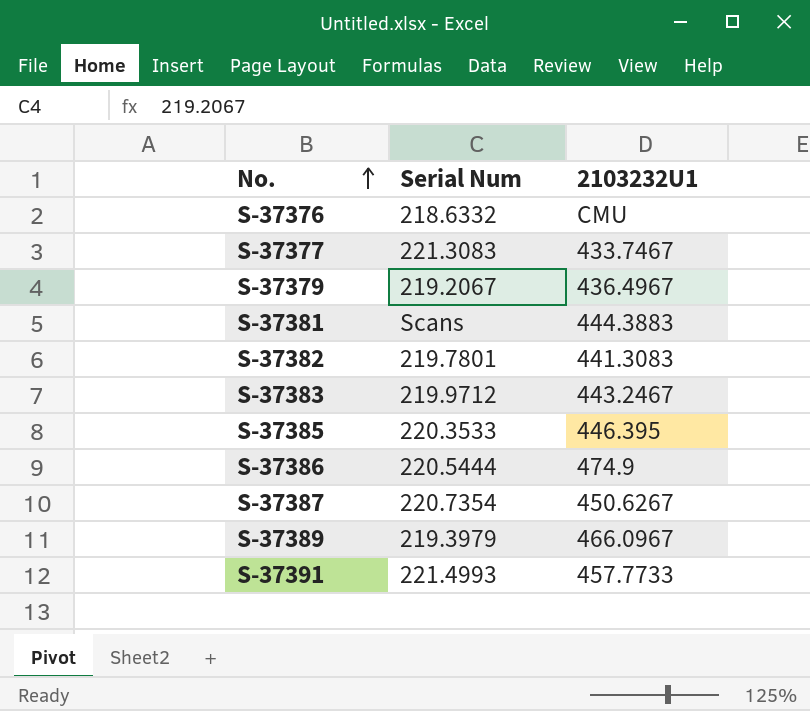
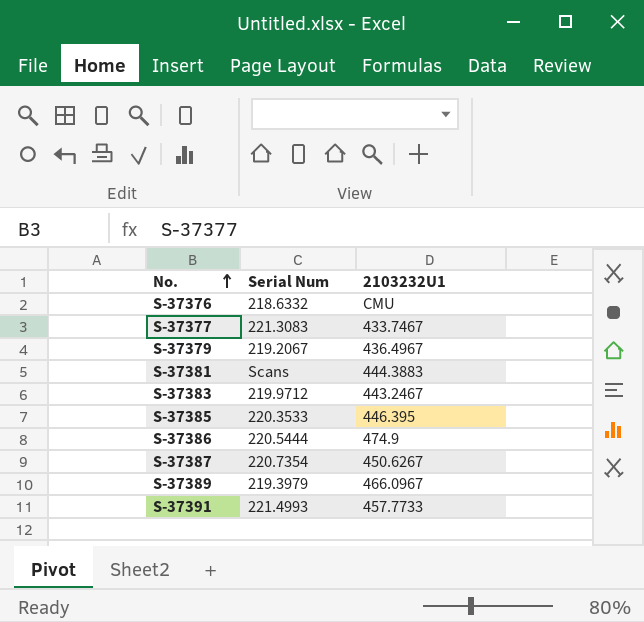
row S-37382: 219.7801 | 441.3083 -> none

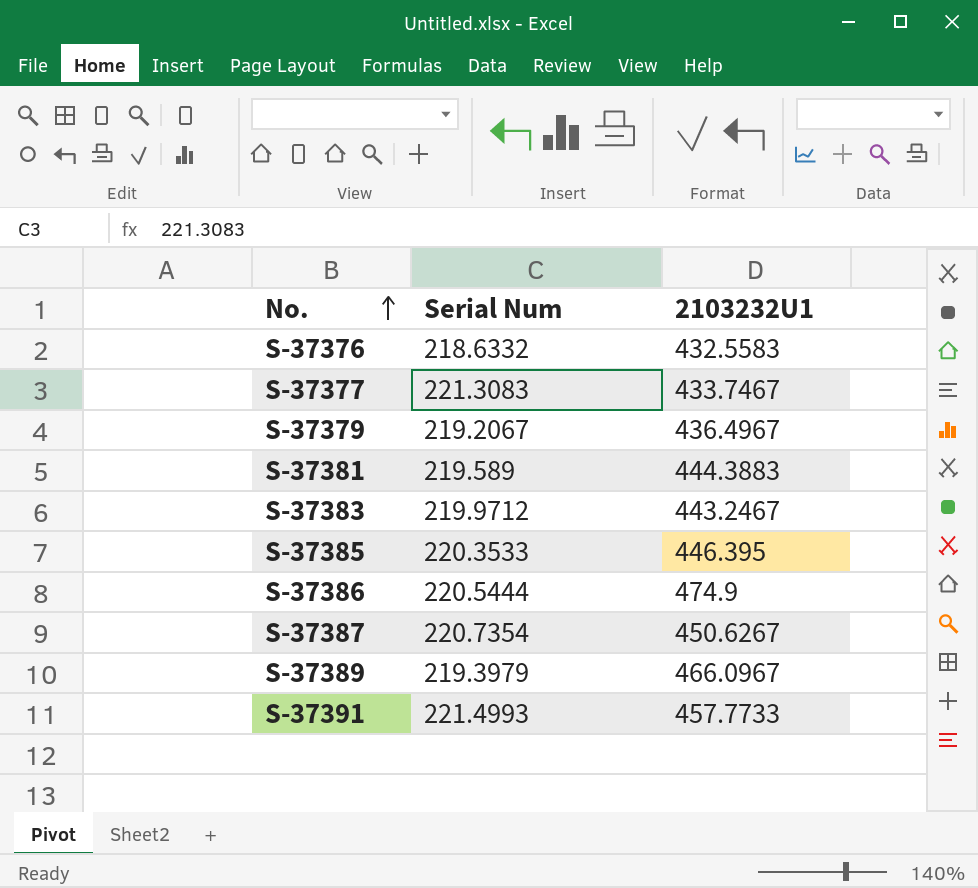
S-37376 | 2103232U1: CMU -> 432.5583
S-37381 | Serial Num: Scans -> 219.589

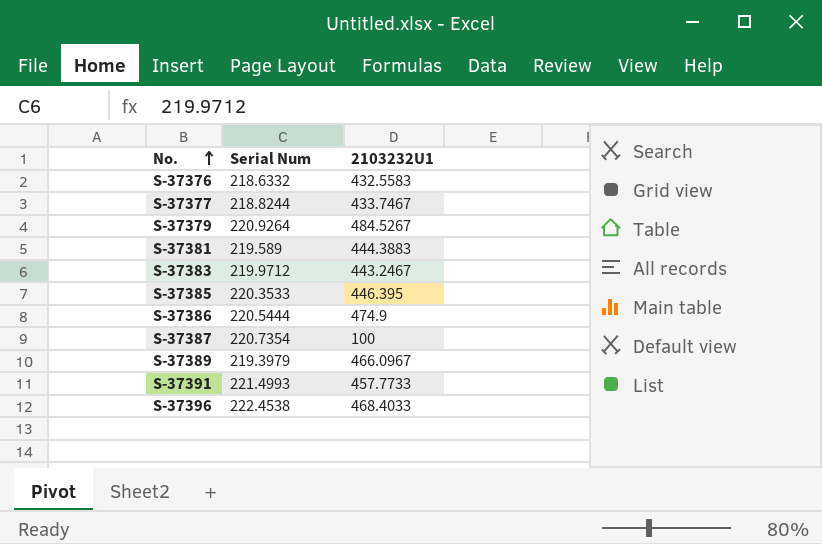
S-37377 | Serial Num: 221.3083 -> 218.8244
S-37379 | Serial Num: 219.2067 -> 220.9264
S-37379 | 2103232U1: 436.4967 -> 484.5267
S-37387 | 2103232U1: 450.6267 -> 100
row S-37396: none -> 222.4538 | 468.4033

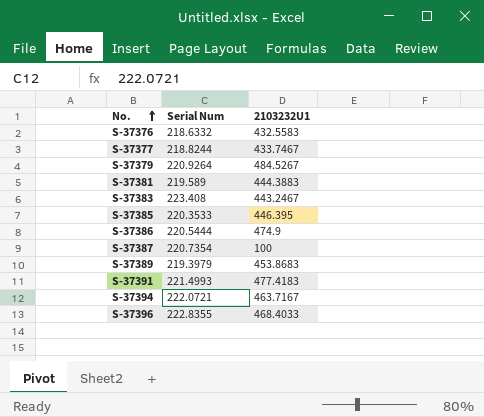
S-37383 | Serial Num: 219.9712 -> 223.408
S-37389 | 2103232U1: 466.0967 -> 453.8683
S-37391 | 2103232U1: 457.7733 -> 477.4183
row S-37394: none -> 222.0721 | 463.7167
S-37396 | Serial Num: 222.4538 -> 222.8355

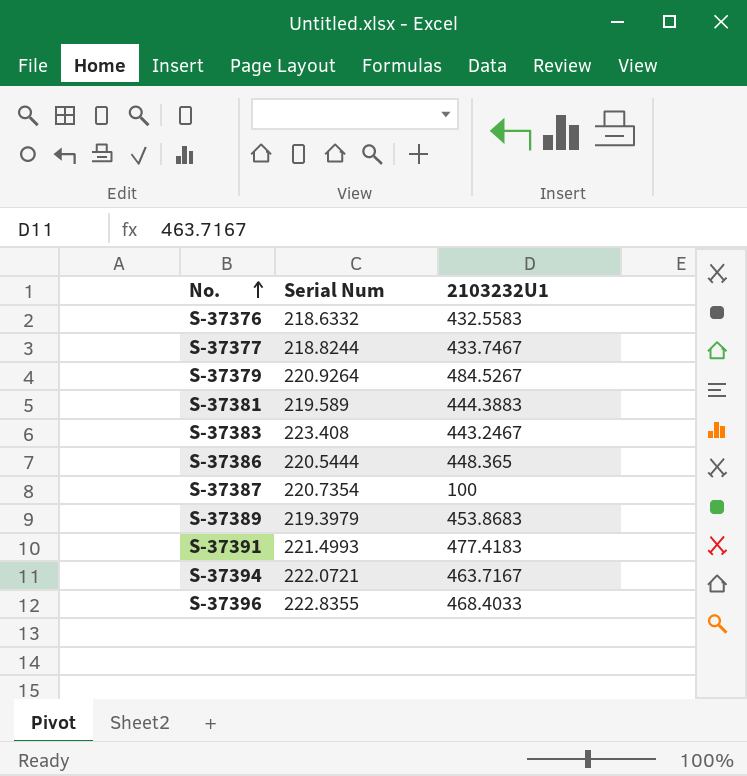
row S-37385: 220.3533 | 446.395 -> none
S-37386 | 2103232U1: 474.9 -> 448.365

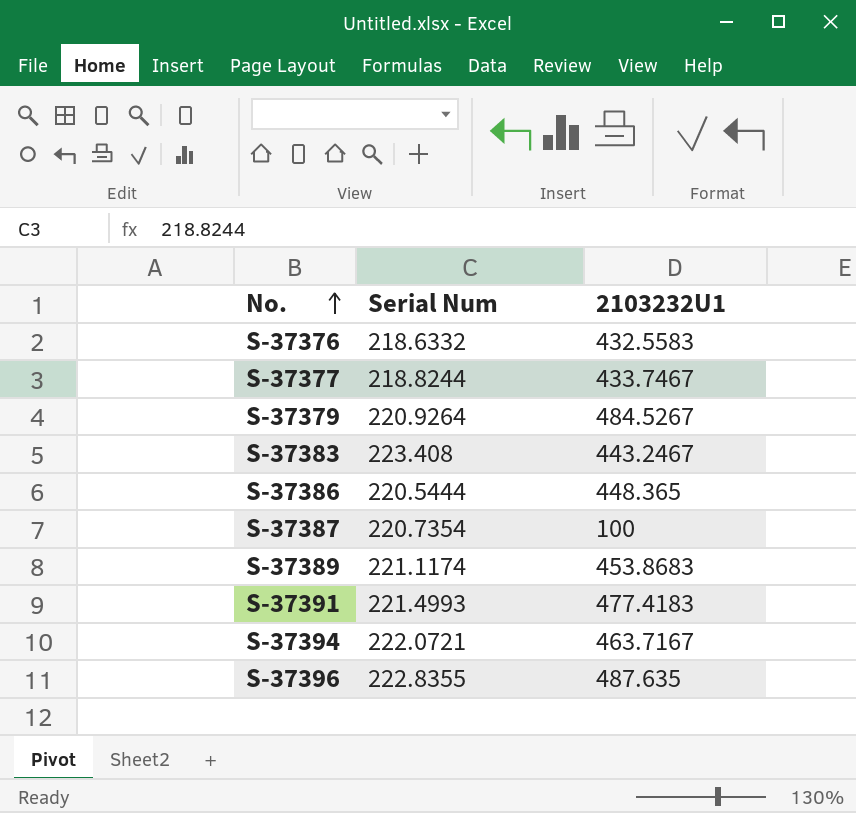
row S-37381: 219.589 | 444.3883 -> none
S-37389 | Serial Num: 219.3979 -> 221.1174
S-37396 | 2103232U1: 468.4033 -> 487.635

